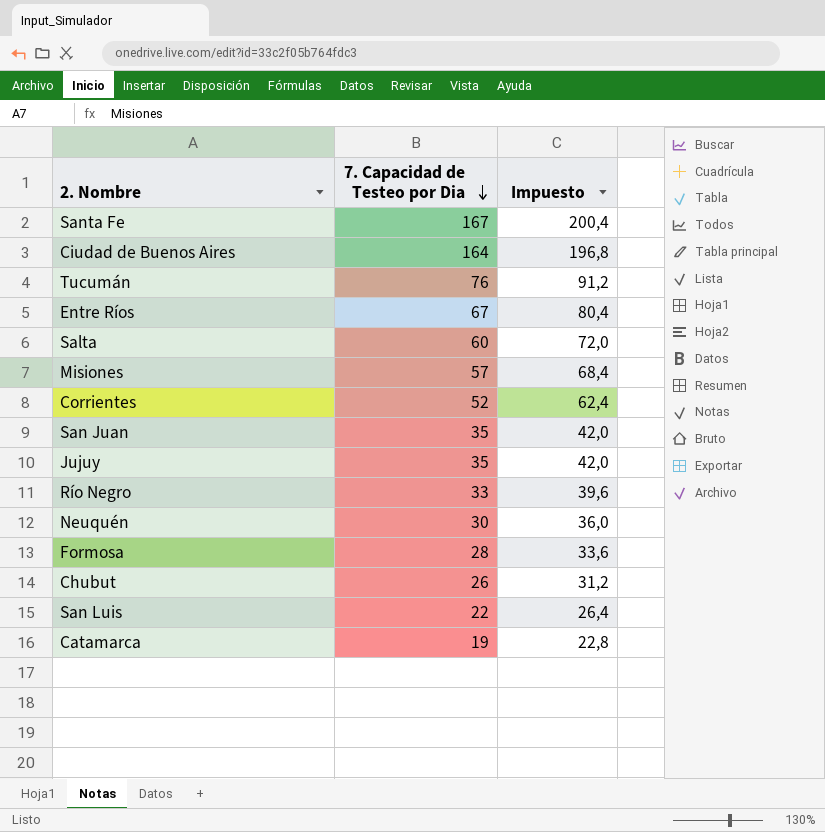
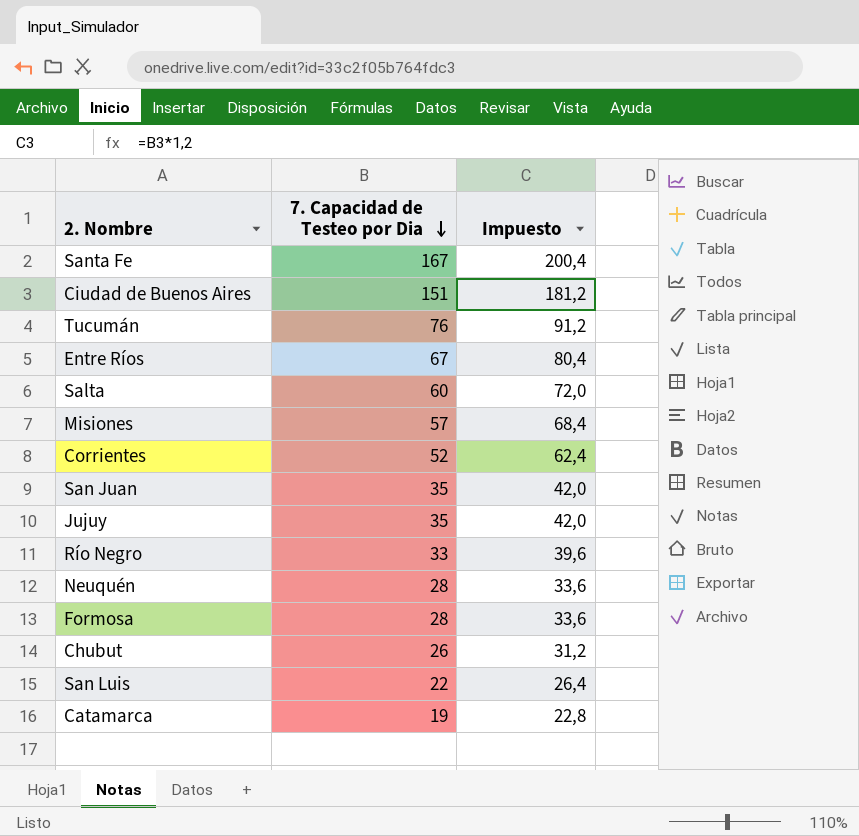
Ciudad de Buenos Aires | 7. Capacidad de Testeo por Dia: 164 -> 151
Ciudad de Buenos Aires | Impuesto: 196,8 -> 181,2
Neuquén | 7. Capacidad de Testeo por Dia: 30 -> 28
Neuquén | Impuesto: 36,0 -> 33,6

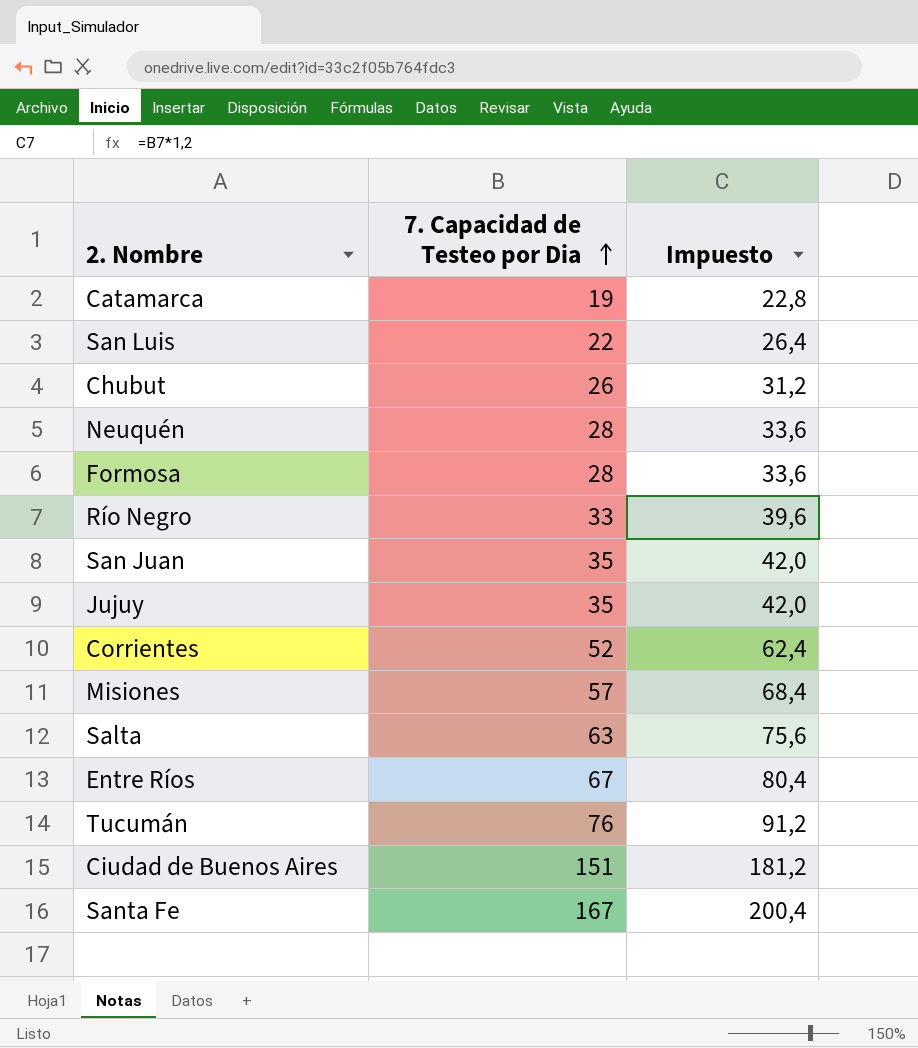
row order: 7. Capacidad de Testeo por Dia descending -> 7. Capacidad de Testeo por Dia ascending
Salta | 7. Capacidad de Testeo por Dia: 60 -> 63
Salta | Impuesto: 72,0 -> 75,6

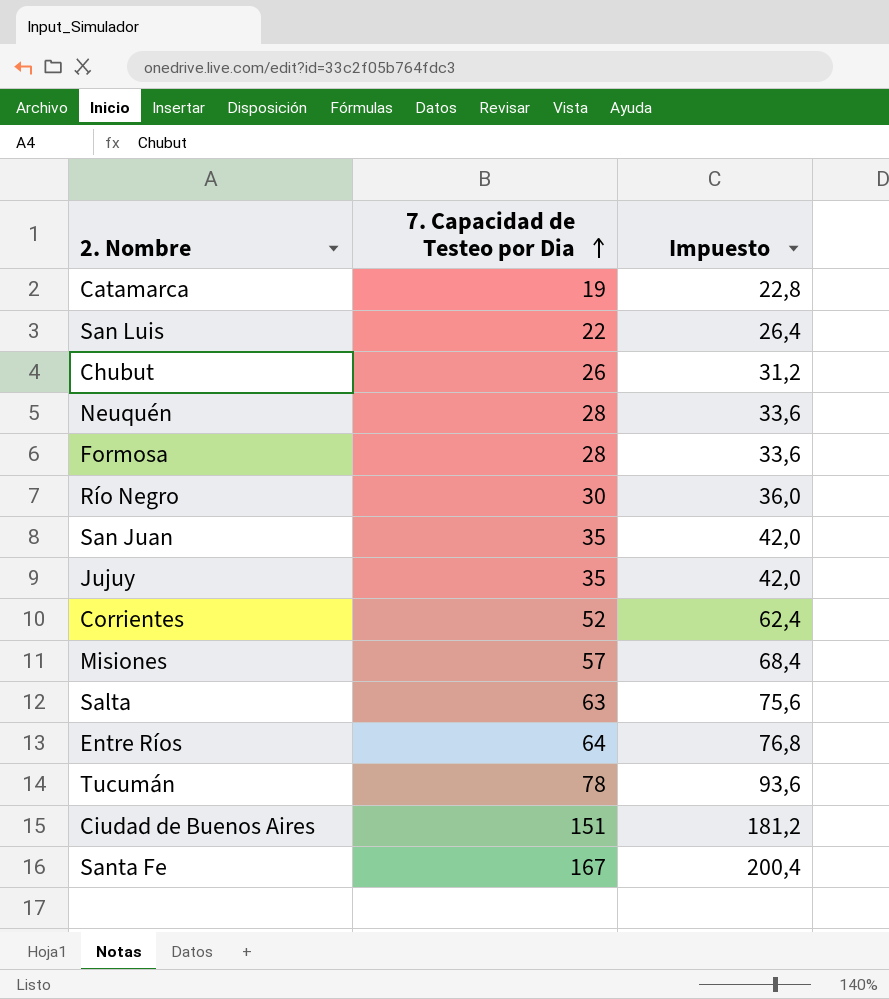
Río Negro | 7. Capacidad de Testeo por Dia: 33 -> 30
Río Negro | Impuesto: 39,6 -> 36,0
Entre Ríos | 7. Capacidad de Testeo por Dia: 67 -> 64
Entre Ríos | Impuesto: 80,4 -> 76,8
Tucumán | 7. Capacidad de Testeo por Dia: 76 -> 78
Tucumán | Impuesto: 91,2 -> 93,6

